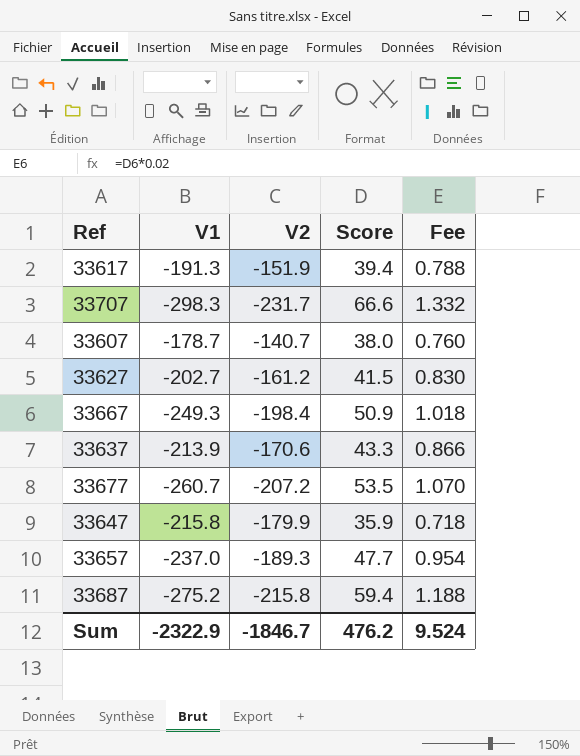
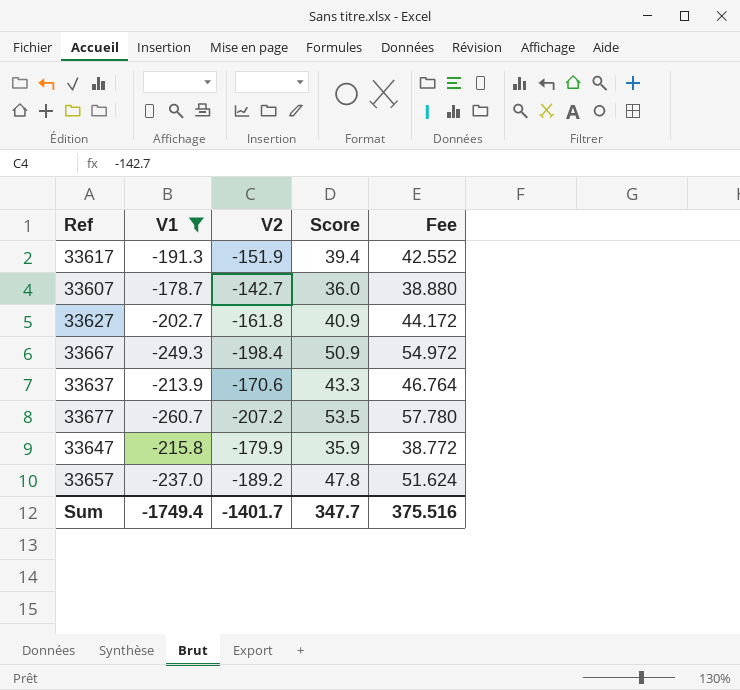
filter: none -> V1 >= -260.7
column Fee | formula: [Score] * 0.02 -> [Score] * 1.08
33607 | V2: -140.7 -> -142.7
33607 | Score: 38.0 -> 36.0
33627 | V2: -161.2 -> -161.8
33627 | Score: 41.5 -> 40.9
33657 | V2: -189.3 -> -189.2
33657 | Score: 47.7 -> 47.8
Sum | V1: -2322.9 -> -1749.4
Sum | V2: -1846.7 -> -1401.7
Sum | Score: 476.2 -> 347.7
Sum | Fee: 9.524 -> 375.516

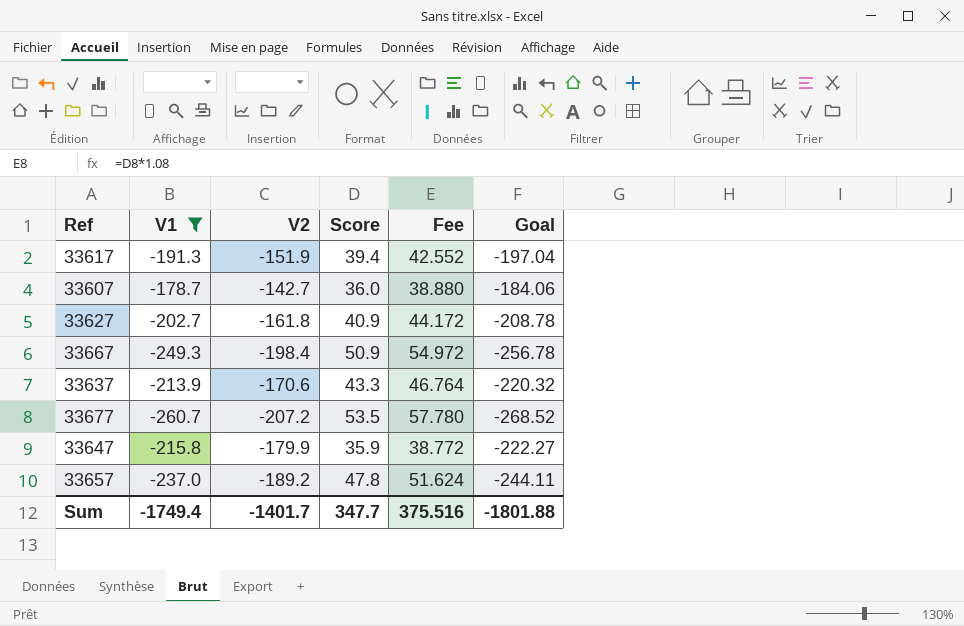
column Goal | formula: none -> [V1] * 1.03

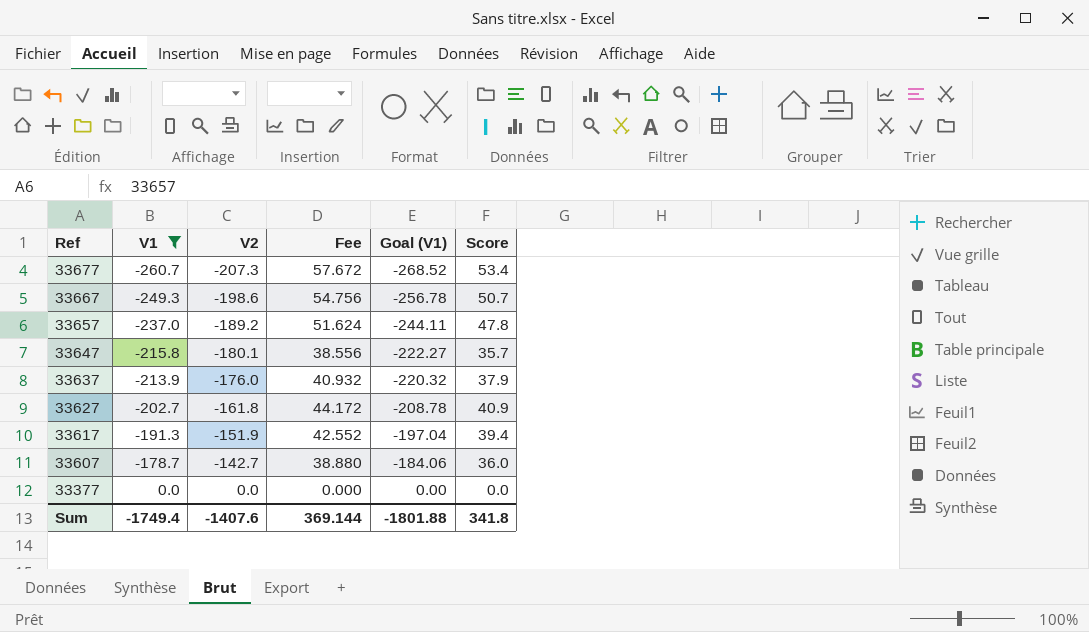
row order: none -> Ref descending
column name: Goal -> Goal (V1)
column Score | position: 4 -> 6
33677 | V2: -207.2 -> -207.3
33677 | Fee: 57.780 -> 57.672
33677 | Score: 53.5 -> 53.4
33667 | V2: -198.4 -> -198.6
33667 | Fee: 54.972 -> 54.756
33667 | Score: 50.9 -> 50.7
33647 | V2: -179.9 -> -180.1
33647 | Fee: 38.772 -> 38.556
33647 | Score: 35.9 -> 35.7
33637 | V2: -170.6 -> -176.0
33637 | Fee: 46.764 -> 40.932
33637 | Score: 43.3 -> 37.9
row 33377: none -> 0.0 | 0.0 | 0.000 | 0.00 | 0.0
Sum | V2: -1401.7 -> -1407.6
Sum | Fee: 375.516 -> 369.144
Sum | Score: 347.7 -> 341.8

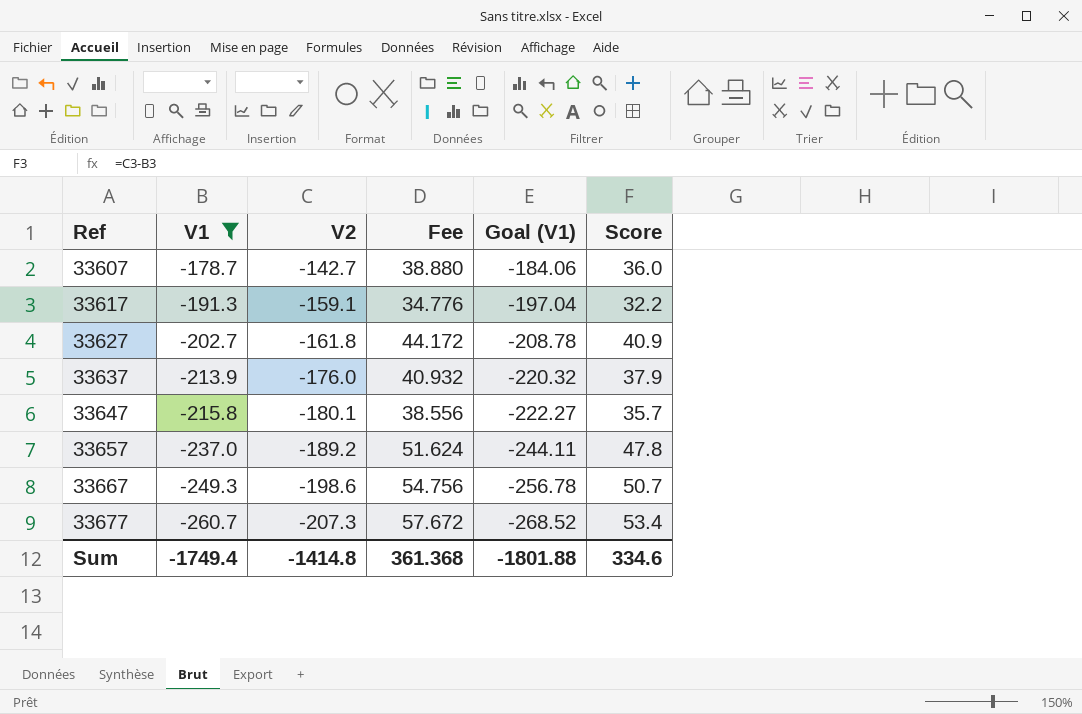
row order: Ref descending -> Ref ascending
row 33377: 0.0 | 0.0 | 0.000 | 0.00 | 0.0 -> none
33617 | V2: -151.9 -> -159.1
33617 | Fee: 42.552 -> 34.776
33617 | Score: 39.4 -> 32.2
Sum | V2: -1407.6 -> -1414.8
Sum | Fee: 369.144 -> 361.368
Sum | Score: 341.8 -> 334.6

